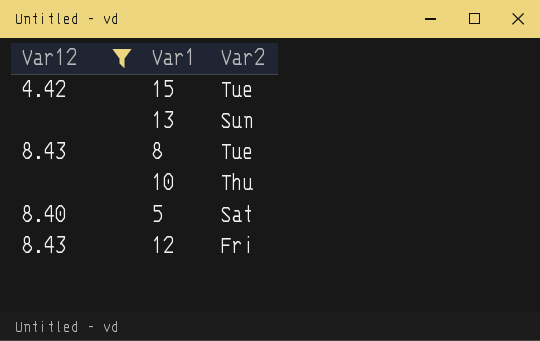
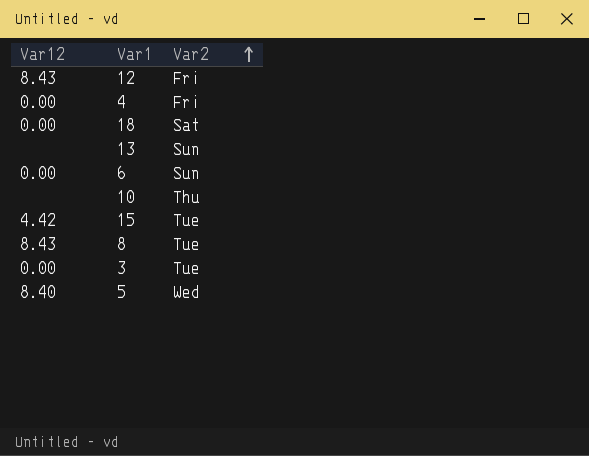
filter: Var12 != 0.00 -> none
row order: none -> Var2 ascending
5 | Var2: Sat -> Wed

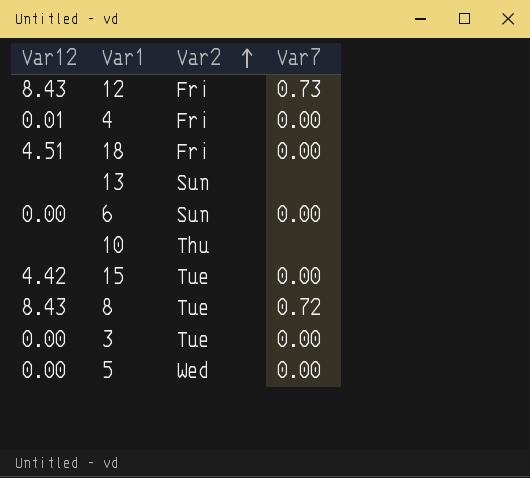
column Var7 | position: none -> 4
4 | Var12: 0.00 -> 0.01
18 | Var12: 0.00 -> 4.51
18 | Var2: Sat -> Fri
5 | Var12: 8.40 -> 0.00

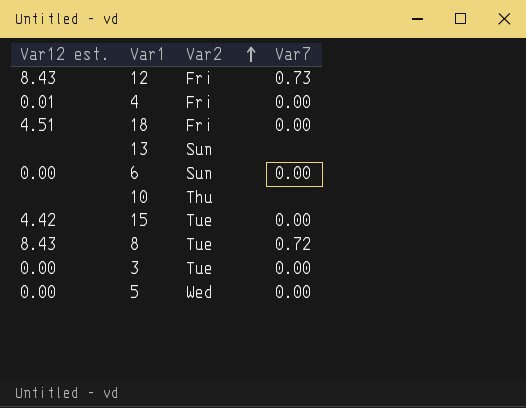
column name: Var12 -> Var12 est.

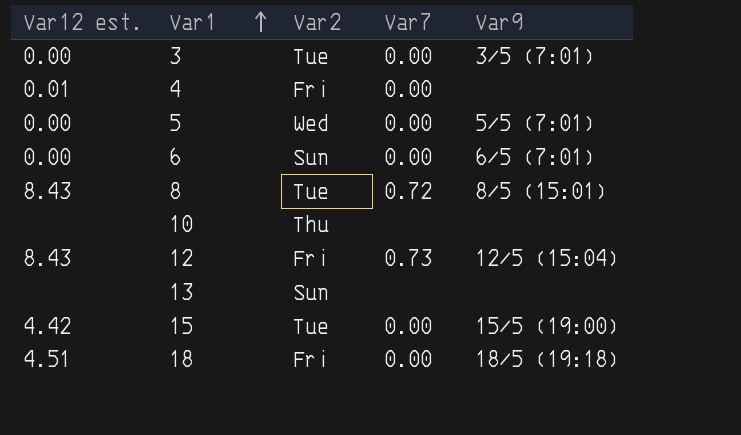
row order: Var2 ascending -> Var1 ascending
column Var9 | position: none -> 5

